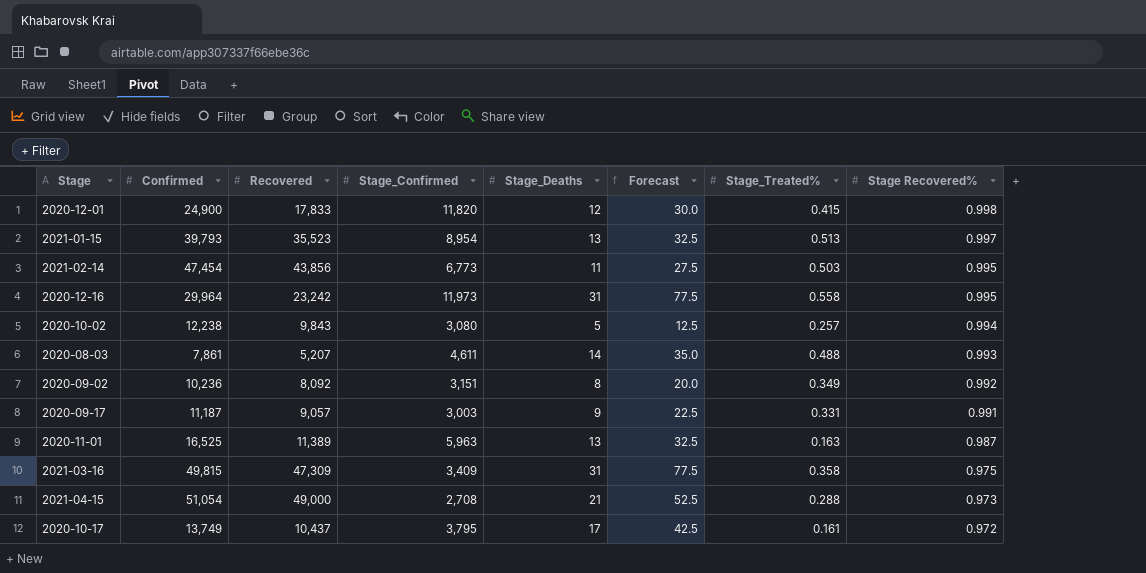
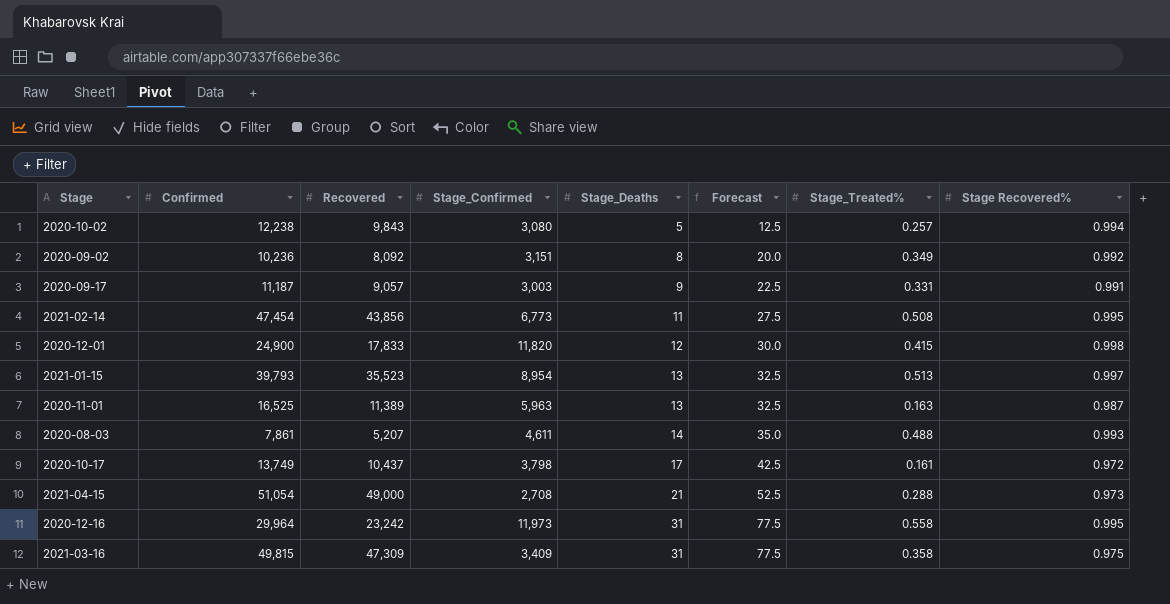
row order: Stage Recovered% descending -> Stage_Deaths ascending
2021-02-14 | Stage_Treated%: 0.503 -> 0.508
2020-10-17 | Stage_Confirmed: 3,795 -> 3,798

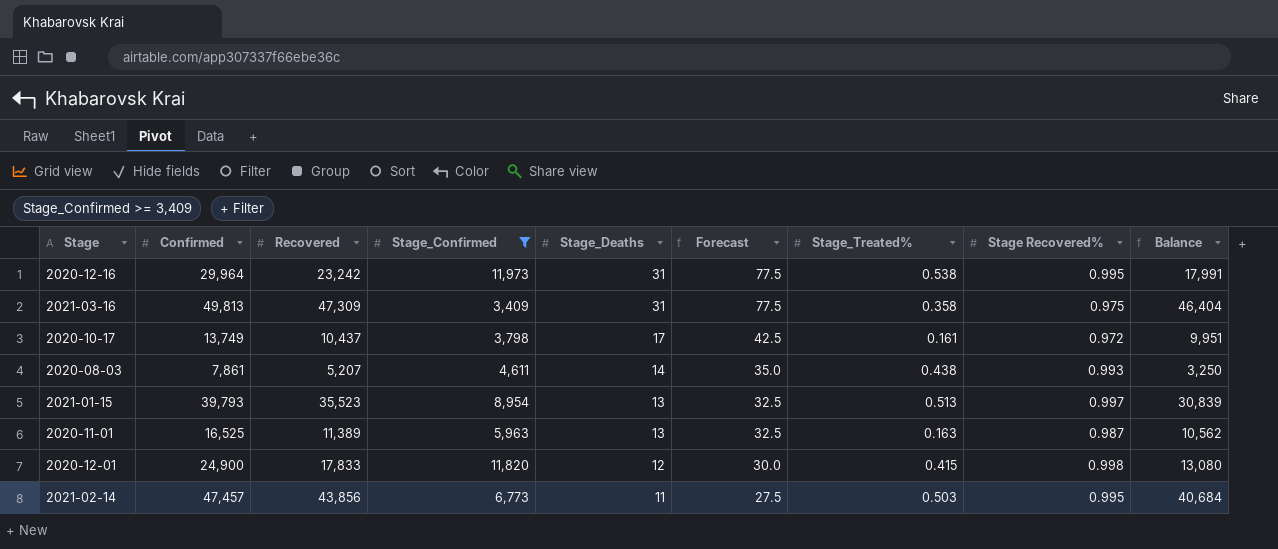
filter: none -> Stage_Confirmed >= 3,409
row order: Stage_Deaths ascending -> Stage_Deaths descending
column Balance | formula: none -> [Confirmed] - [Stage_Confirmed]
2020-12-16 | Stage_Treated%: 0.558 -> 0.538
2021-03-16 | Confirmed: 49,815 -> 49,813
2020-08-03 | Stage_Treated%: 0.488 -> 0.438
2021-02-14 | Confirmed: 47,454 -> 47,457
2021-02-14 | Stage_Treated%: 0.508 -> 0.503

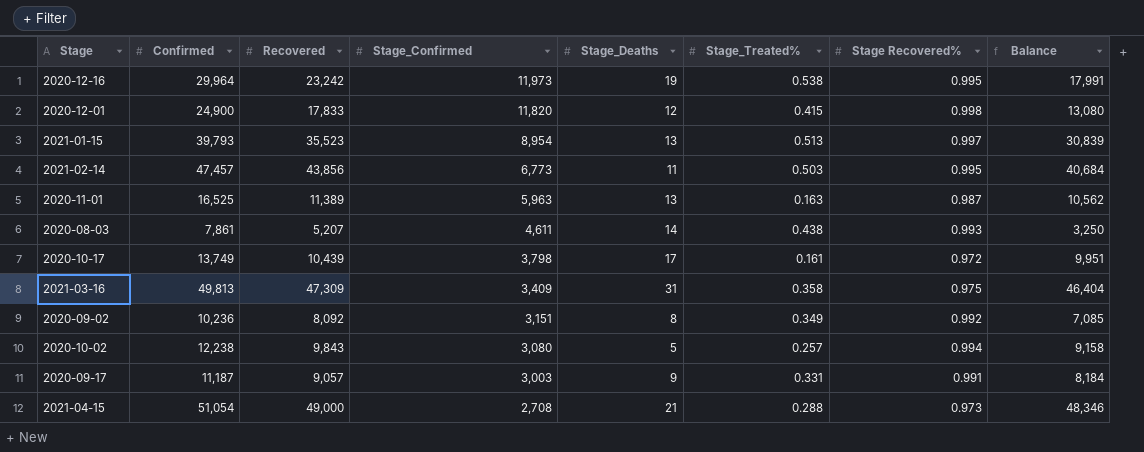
filter: Stage_Confirmed >= 3,409 -> none
row order: Stage_Deaths descending -> Stage_Confirmed descending
column Forecast | formula: [Stage_Deaths] * 2.5 -> none
2020-12-16 | Stage_Deaths: 31 -> 19
2020-10-17 | Recovered: 10,437 -> 10,439

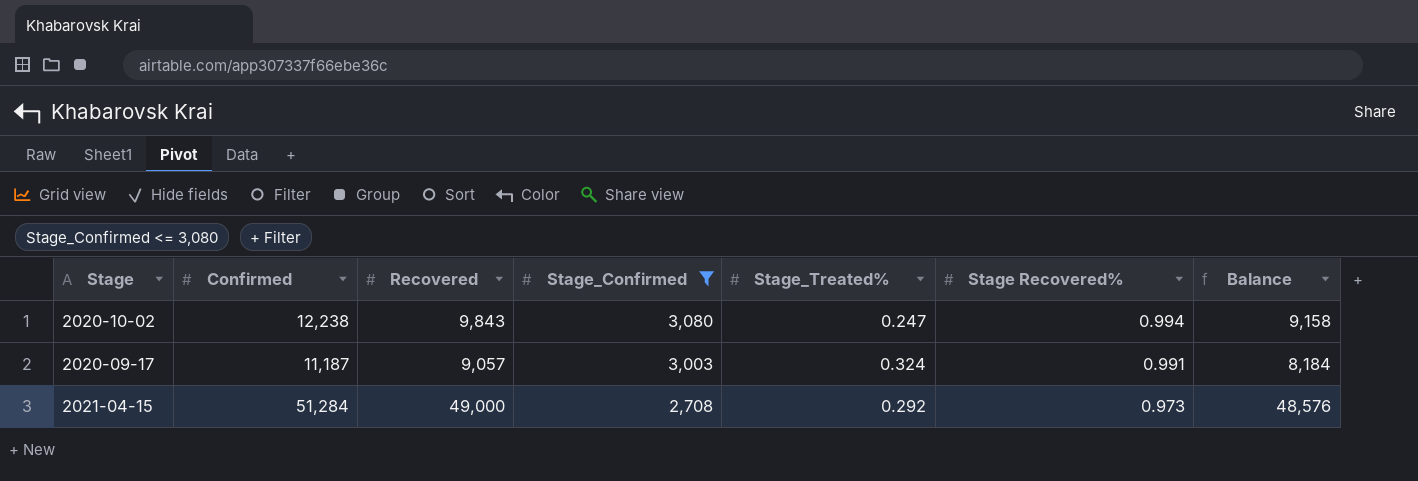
filter: none -> Stage_Confirmed <= 3,080
column Stage_Deaths | position: 5 -> none
2020-10-02 | Stage_Treated%: 0.257 -> 0.247
2020-09-17 | Stage_Treated%: 0.331 -> 0.324
2021-04-15 | Confirmed: 51,054 -> 51,284
2021-04-15 | Stage_Treated%: 0.288 -> 0.292
2021-04-15 | Balance: 48,346 -> 48,576

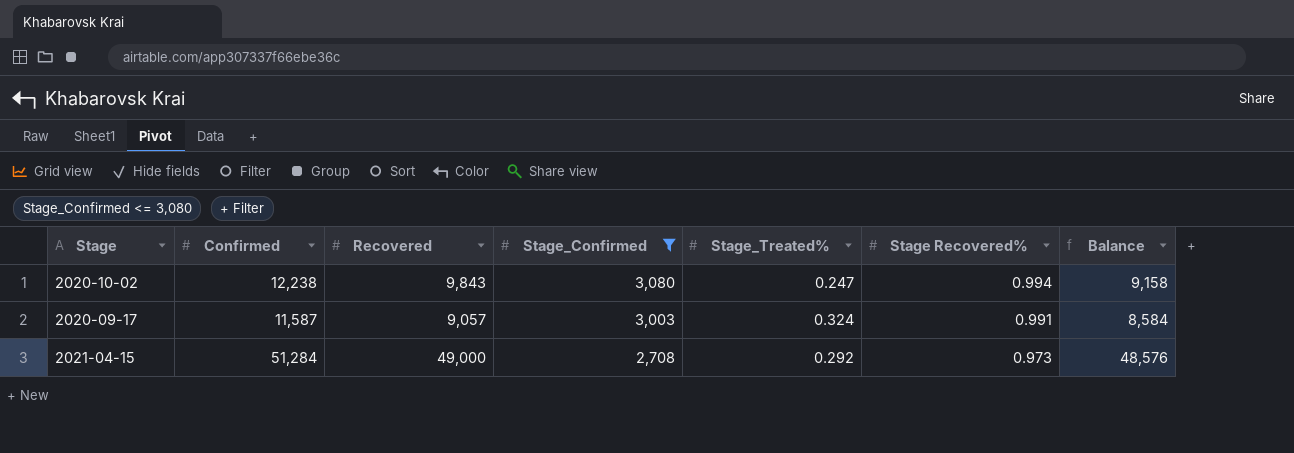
2020-09-17 | Confirmed: 11,187 -> 11,587
2020-09-17 | Balance: 8,184 -> 8,584

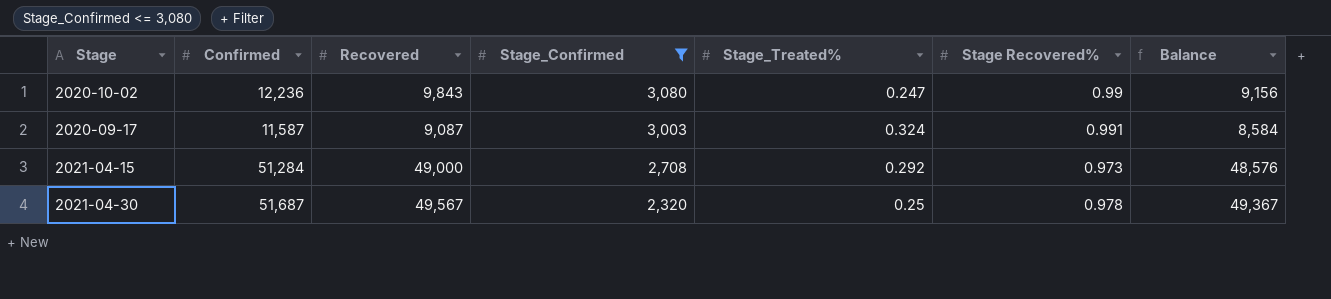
2020-10-02 | Confirmed: 12,238 -> 12,236
2020-10-02 | Stage Recovered%: 0.994 -> 0.99
2020-10-02 | Balance: 9,158 -> 9,156
2020-09-17 | Recovered: 9,057 -> 9,087
row 2021-04-30: none -> 51,687 | 49,567 | 2,320 | 0.25 | 0.978 | 49,367

